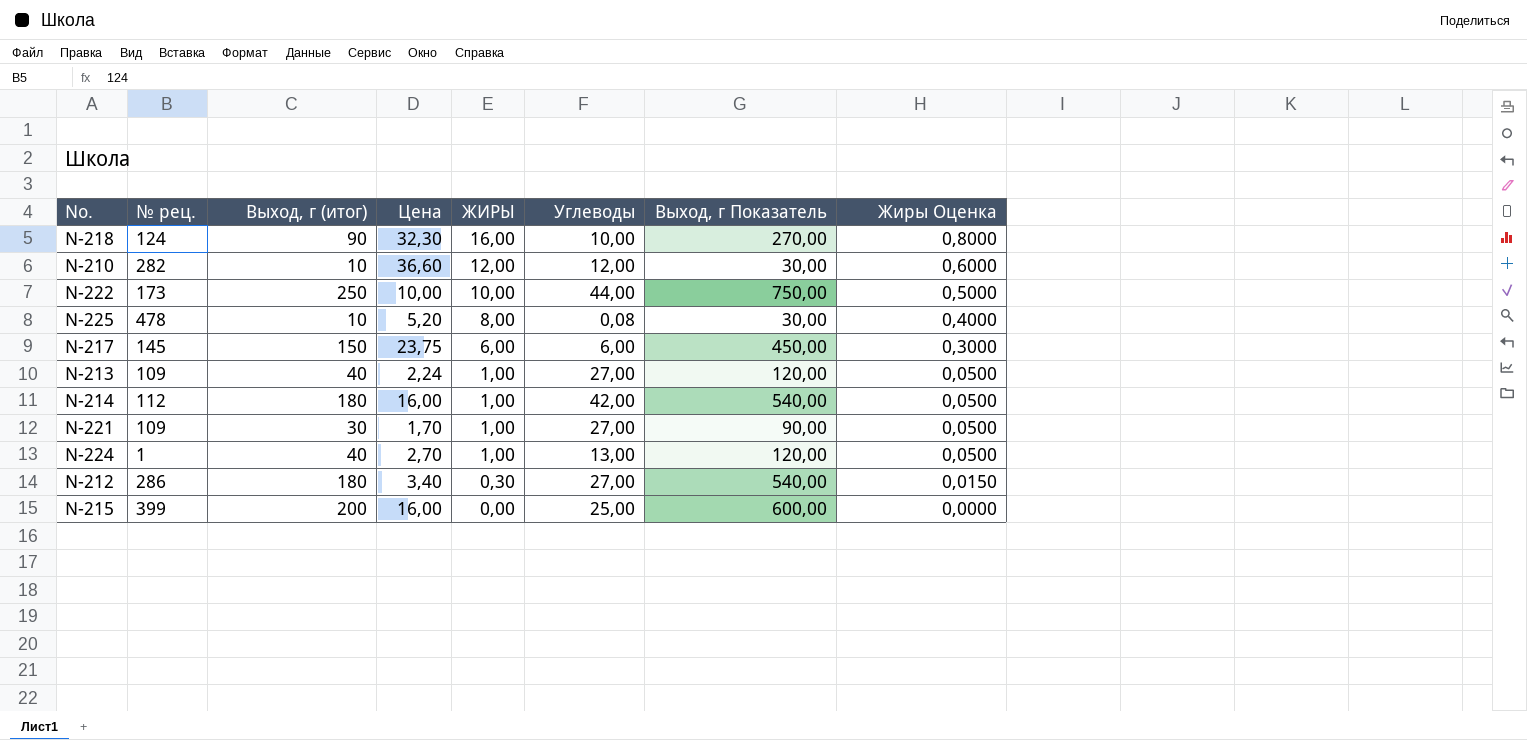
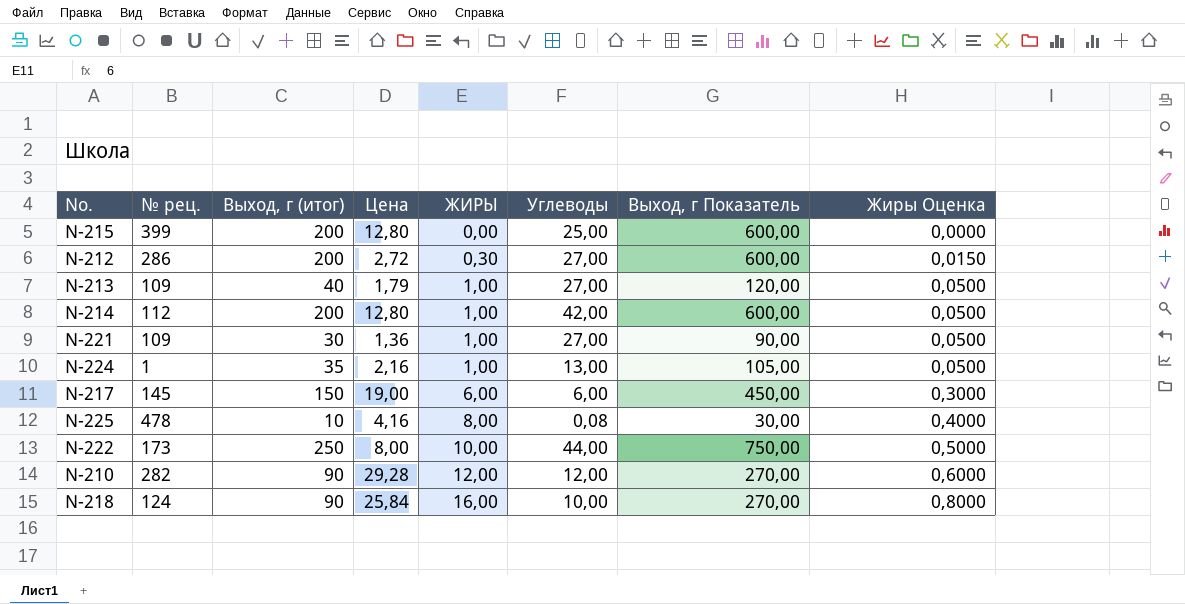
row order: ЖИРЫ descending -> ЖИРЫ ascending
N-215 | Цена: 16,00 -> 12,80
N-212 | Выход, г (итог): 180 -> 200
N-212 | Цена: 3,40 -> 2,72
N-212 | Выход, г Показатель: 540,00 -> 600,00
N-213 | Цена: 2,24 -> 1,79
N-214 | Выход, г (итог): 180 -> 200
N-214 | Цена: 16,00 -> 12,80
N-214 | Выход, г Показатель: 540,00 -> 600,00
N-221 | Цена: 1,70 -> 1,36
N-224 | Выход, г (итог): 40 -> 35
N-224 | Цена: 2,70 -> 2,16
N-224 | Выход, г Показатель: 120,00 -> 105,00
N-217 | Цена: 23,75 -> 19,00
N-225 | Цена: 5,20 -> 4,16
N-222 | Цена: 10,00 -> 8,00
N-210 | Выход, г (итог): 10 -> 90
N-210 | Цена: 36,60 -> 29,28
N-210 | Выход, г Показатель: 30,00 -> 270,00
N-218 | Цена: 32,30 -> 25,84

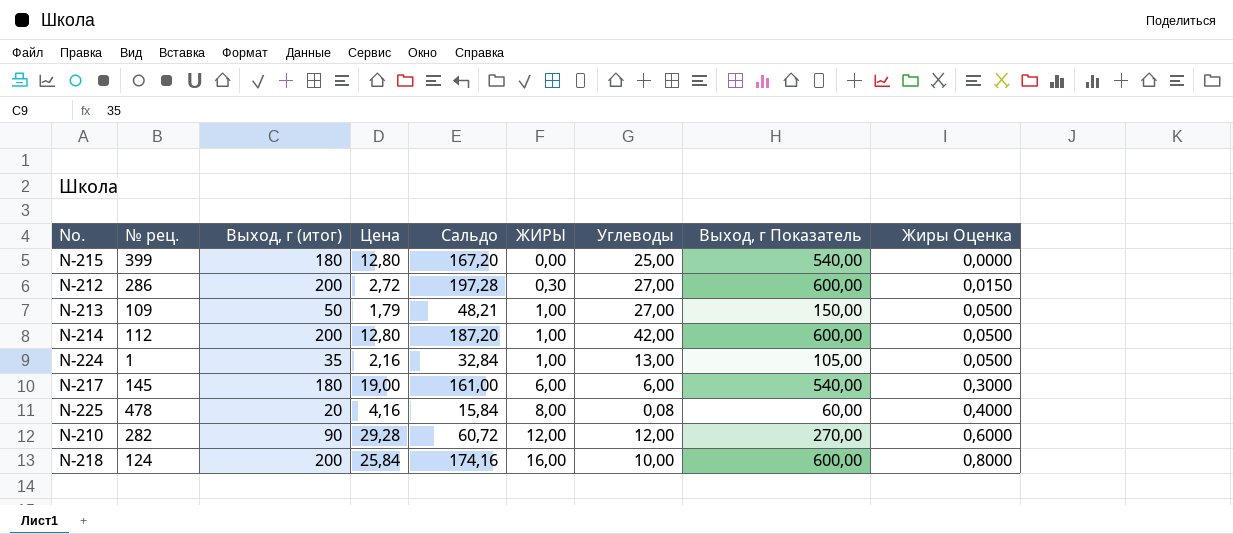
column Сальдо | formula: none -> [Выход, г (итог)] - [Цена]
row N-221: 109 | 30 | 1,36 | 1,00 | 27,00 | 90,00 | 0,0500 -> none
row N-222: 173 | 250 | 8,00 | 10,00 | 44,00 | 750,00 | 0,5000 -> none
N-215 | Выход, г (итог): 200 -> 180
N-215 | Выход, г Показатель: 600,00 -> 540,00
N-213 | Выход, г (итог): 40 -> 50
N-213 | Выход, г Показатель: 120,00 -> 150,00
N-217 | Выход, г (итог): 150 -> 180
N-217 | Выход, г Показатель: 450,00 -> 540,00
N-225 | Выход, г (итог): 10 -> 20
N-225 | Выход, г Показатель: 30,00 -> 60,00
N-218 | Выход, г (итог): 90 -> 200
N-218 | Выход, г Показатель: 270,00 -> 600,00

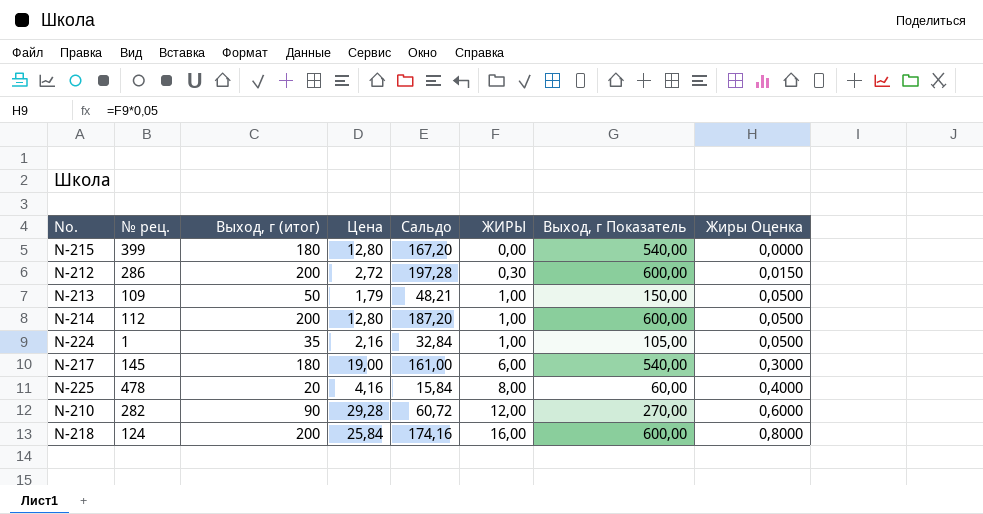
column Углеводы | position: 7 -> none

